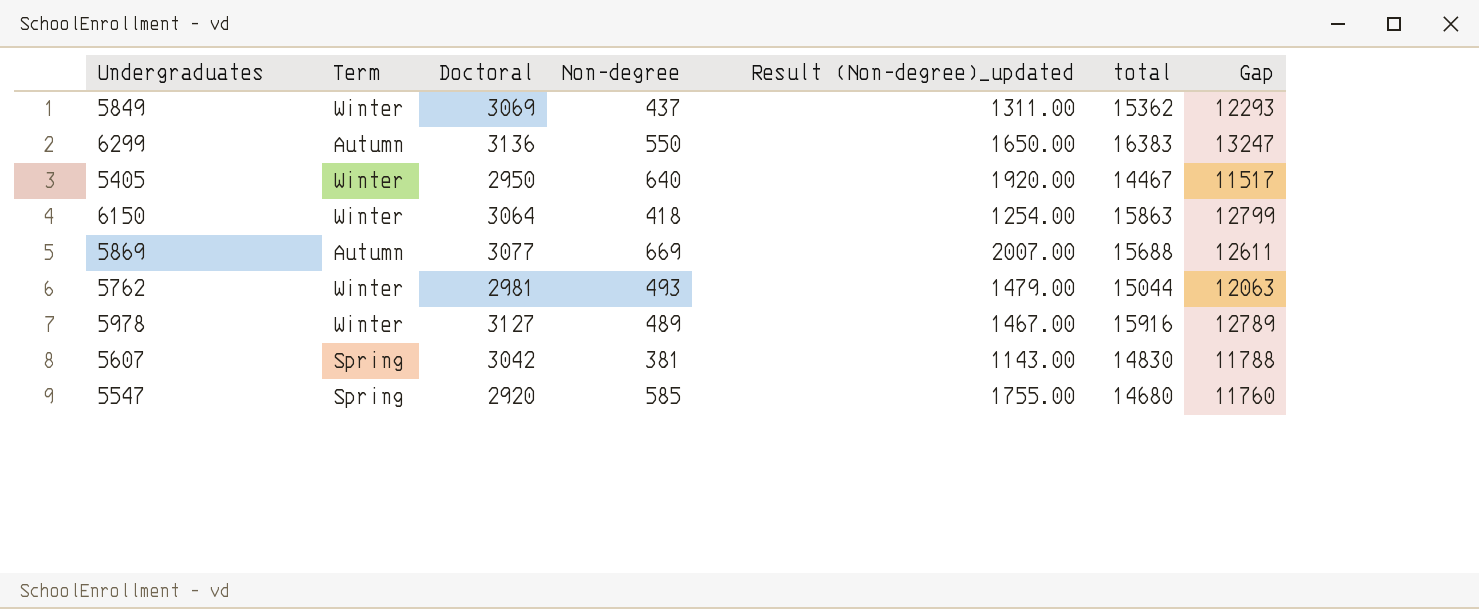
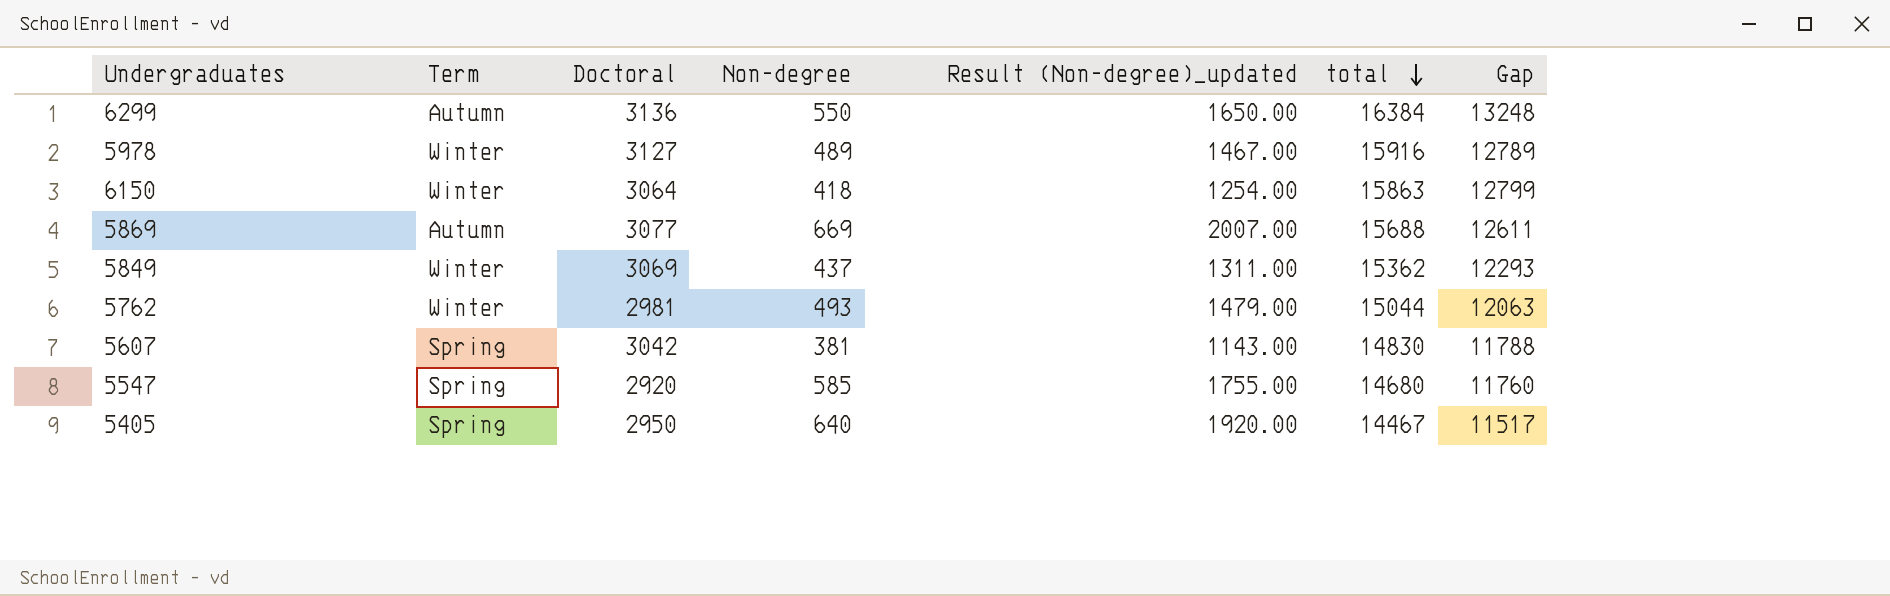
row order: none -> total descending
6299 | total: 16383 -> 16384
6299 | Gap: 13247 -> 13248
5405 | Term: Winter -> Spring

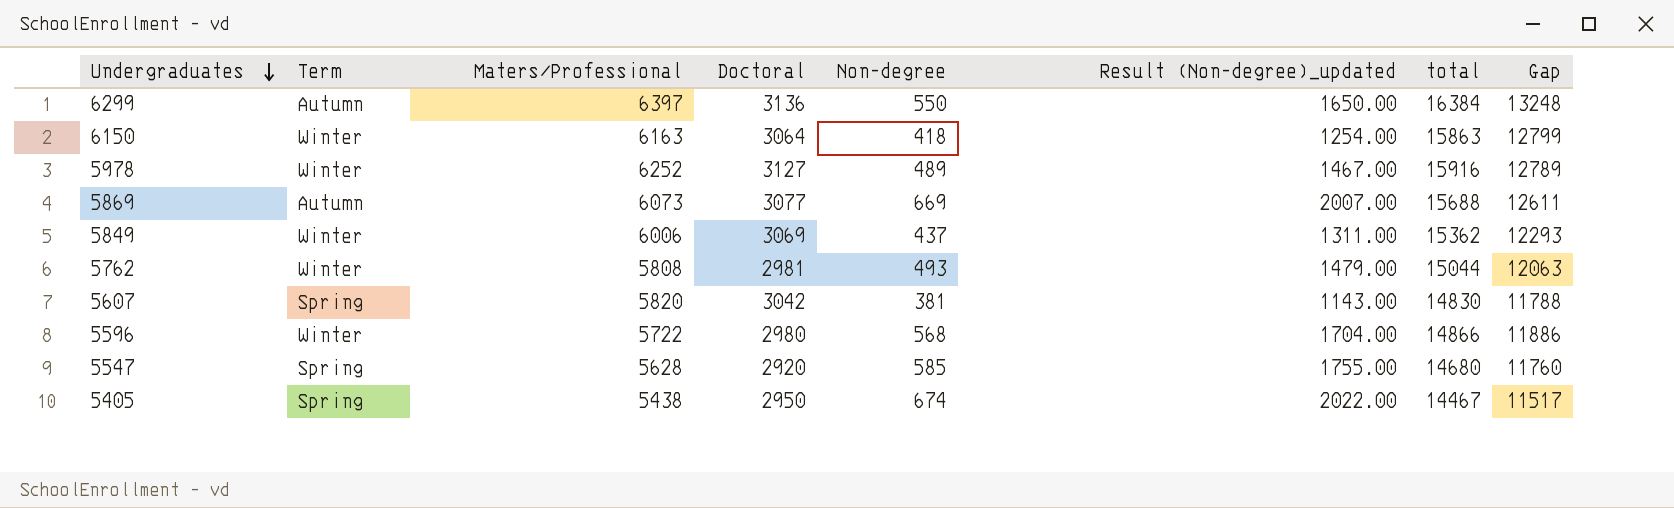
row order: total descending -> Undergraduates descending
column Maters/Professional | position: none -> 3
row 5596: none -> Winter | 5722 | 2980 | 568 | 1704.00 | 14866 | 11886
5405 | Non-degree: 640 -> 674
5405 | Result (Non-degree)_updated: 1920.00 -> 2022.00

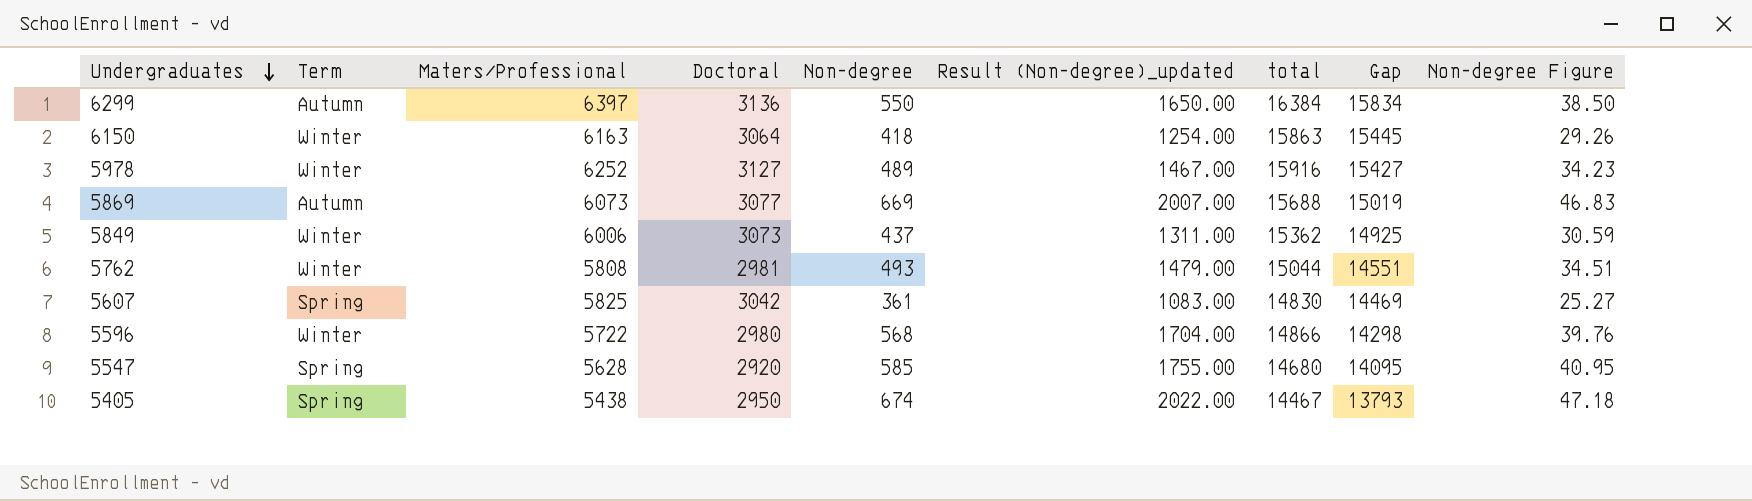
column Gap | formula: [total] - [Doctoral] -> [total] - [Non-degree]
column Non-degree Figure | formula: none -> [Non-degree] * 0.07
5849 | Doctoral: 3069 -> 3073
5607 | Maters/Professional: 5820 -> 5825
5607 | Non-degree: 381 -> 361
5607 | Result (Non-degree)_updated: 1143.00 -> 1083.00

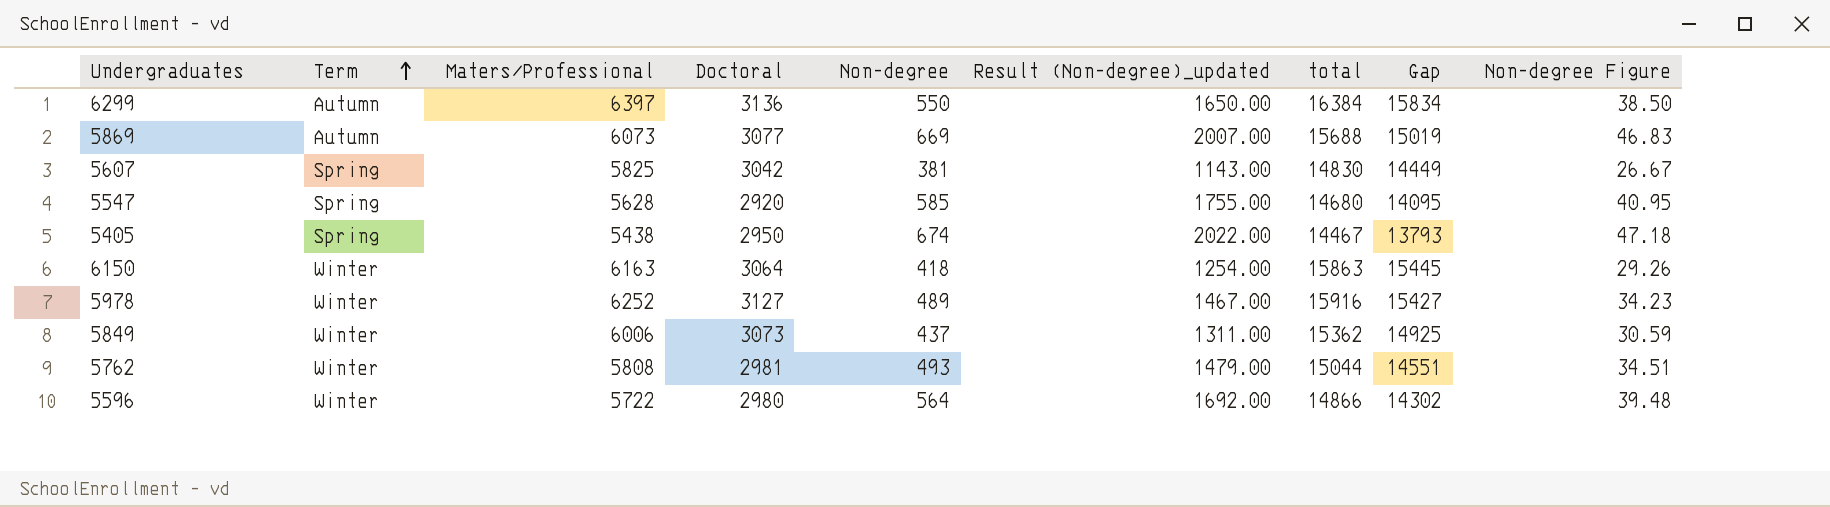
row order: Undergraduates descending -> Term ascending
5607 | Non-degree: 361 -> 381
5607 | Result (Non-degree)_updated: 1083.00 -> 1143.00
5607 | Gap: 14469 -> 14449
5607 | Non-degree Figure: 25.27 -> 26.67
5596 | Non-degree: 568 -> 564
5596 | Result (Non-degree)_updated: 1704.00 -> 1692.00
5596 | Gap: 14298 -> 14302
5596 | Non-degree Figure: 39.76 -> 39.48

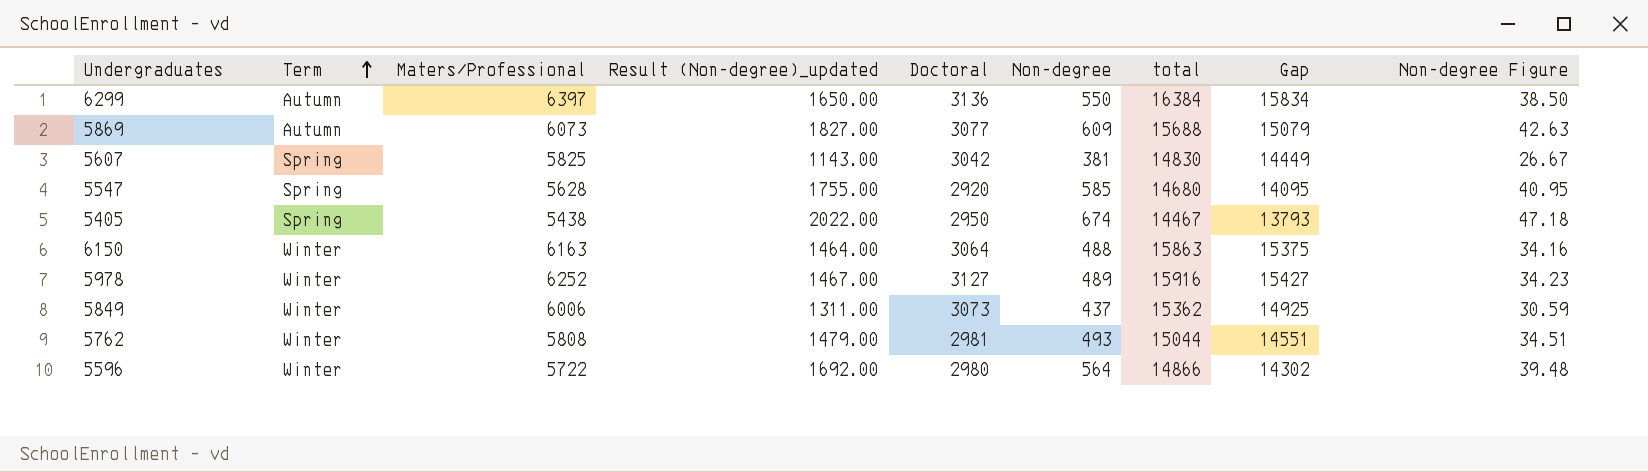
column Result (Non-degree)_updated | position: 6 -> 4
5869 | Result (Non-degree)_updated: 2007.00 -> 1827.00
5869 | Non-degree: 669 -> 609
5869 | Gap: 15019 -> 15079
5869 | Non-degree Figure: 46.83 -> 42.63
6150 | Result (Non-degree)_updated: 1254.00 -> 1464.00
6150 | Non-degree: 418 -> 488
6150 | Gap: 15445 -> 15375
6150 | Non-degree Figure: 29.26 -> 34.16

